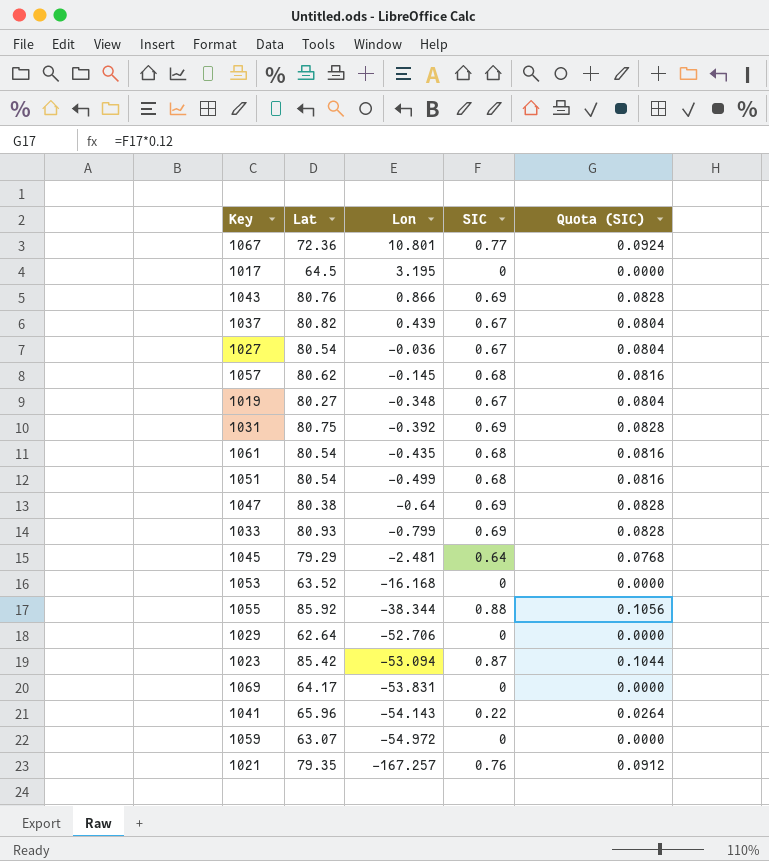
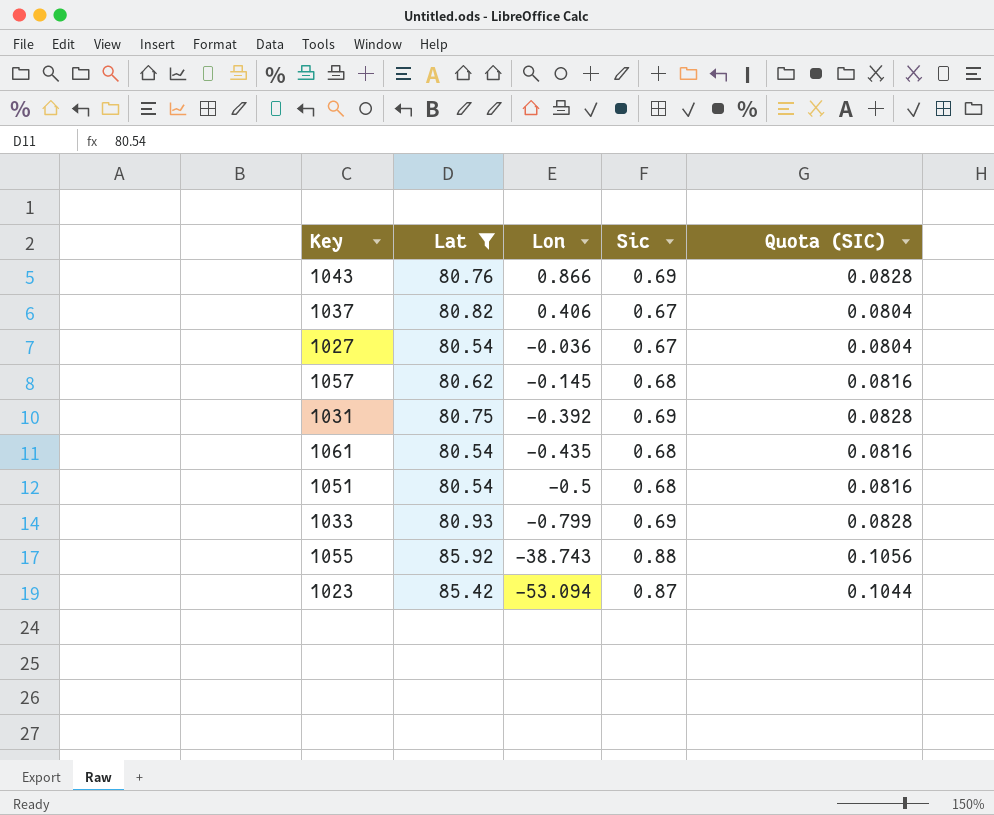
filter: none -> Lat >= 80.54
column name: SIC -> Sic
1037 | Lon: 0.439 -> 0.406
1051 | Lon: -0.499 -> -0.5
1055 | Lon: -38.344 -> -38.743

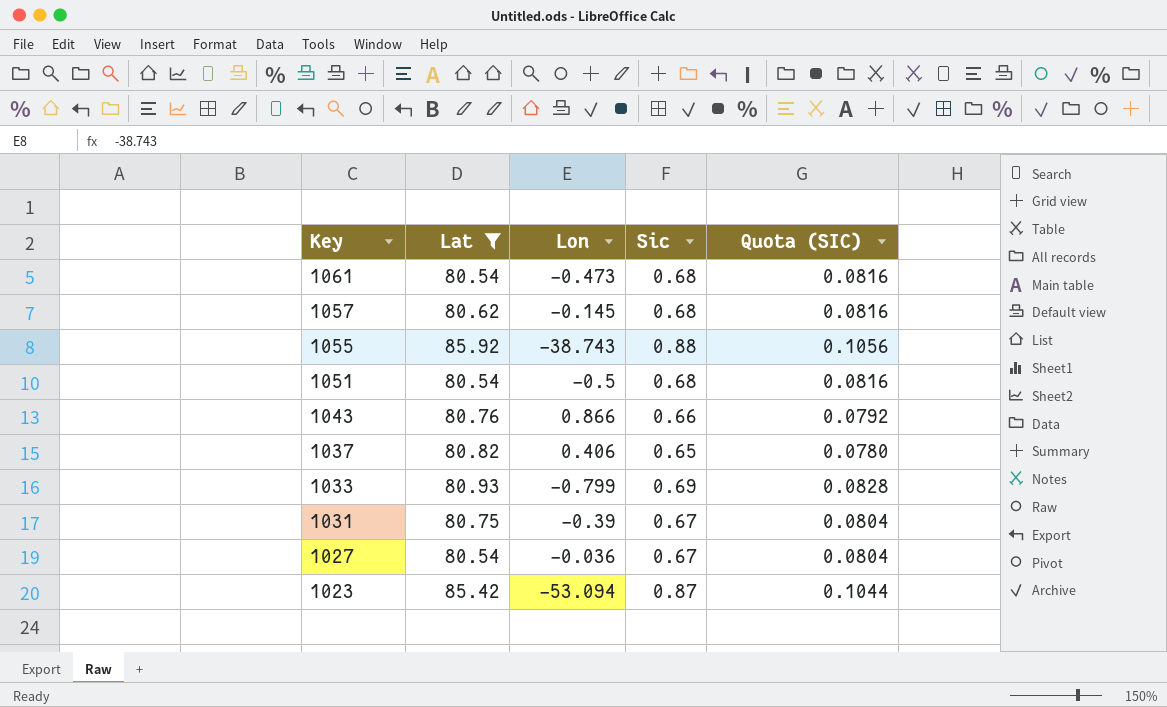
row order: Lon descending -> Key descending
1061 | Lon: -0.435 -> -0.473
1043 | Sic: 0.69 -> 0.66
1043 | Quota (SIC): 0.0828 -> 0.0792
1037 | Sic: 0.67 -> 0.65
1037 | Quota (SIC): 0.0804 -> 0.0780
1031 | Lon: -0.392 -> -0.39
1031 | Sic: 0.69 -> 0.67
1031 | Quota (SIC): 0.0828 -> 0.0804

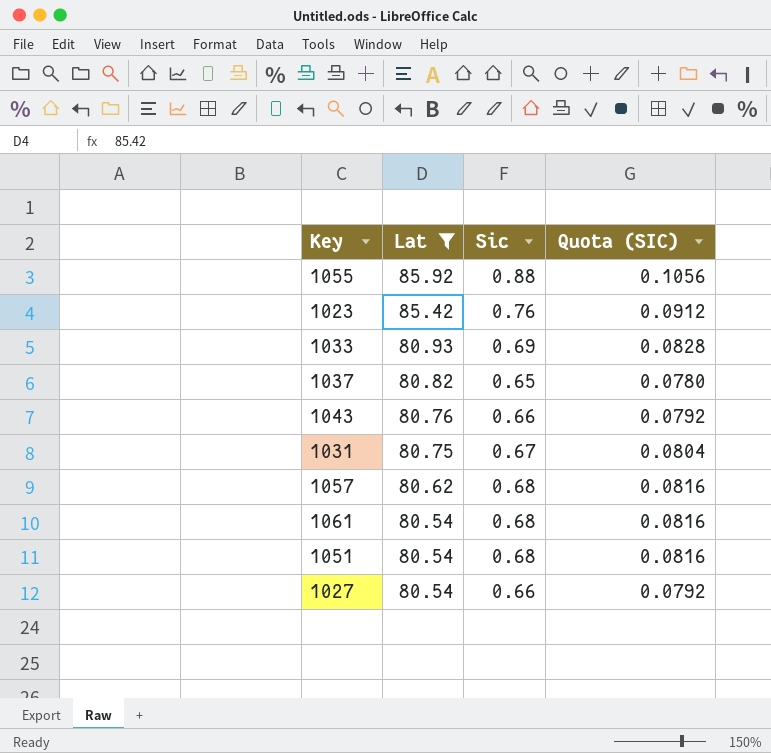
row order: Key descending -> Lat descending
column Lon | position: 3 -> none
1023 | Sic: 0.87 -> 0.76
1023 | Quota (SIC): 0.1044 -> 0.0912
1027 | Sic: 0.67 -> 0.66
1027 | Quota (SIC): 0.0804 -> 0.0792

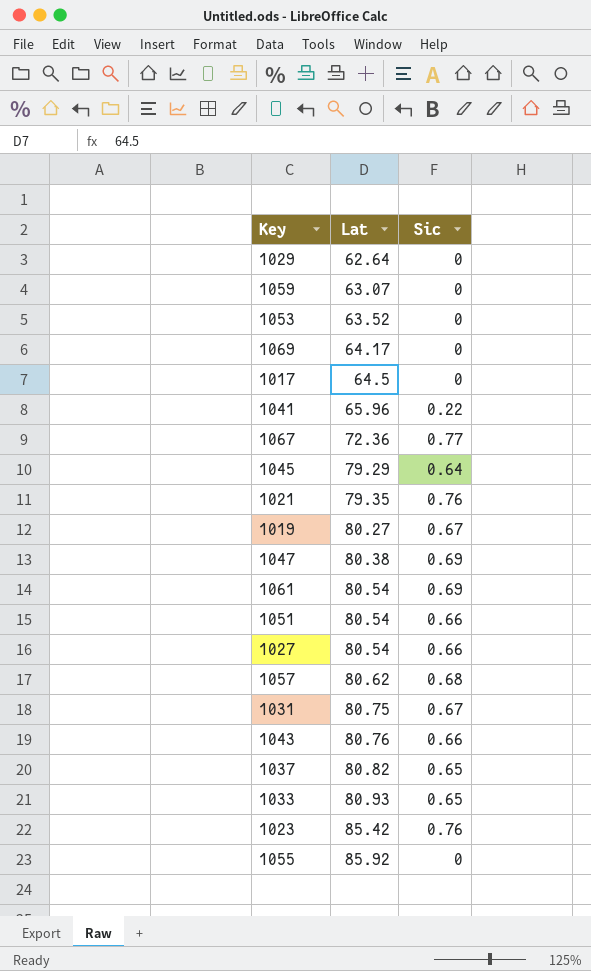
filter: Lat >= 80.54 -> none
row order: Lat descending -> Lat ascending
column Quota (SIC) | formula: [Sic] * 0.12 -> none
1061 | Sic: 0.68 -> 0.69
1051 | Sic: 0.68 -> 0.66
1033 | Sic: 0.69 -> 0.65
1055 | Sic: 0.88 -> 0

